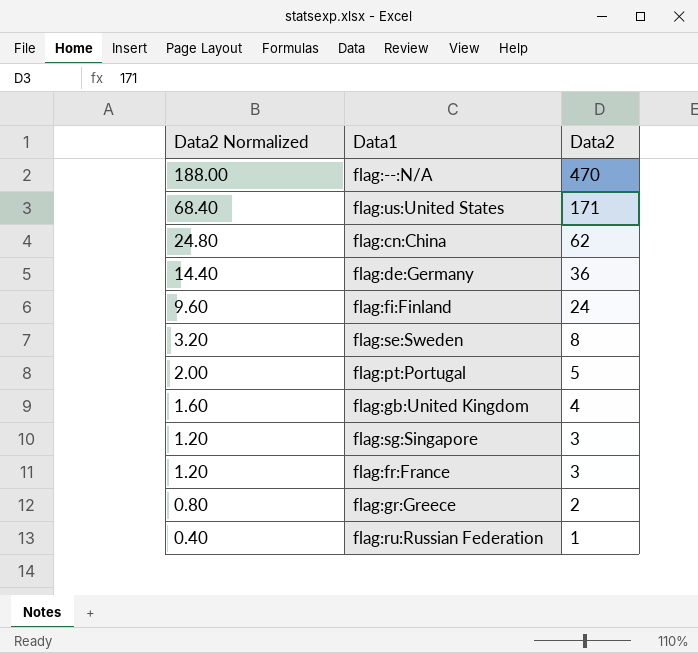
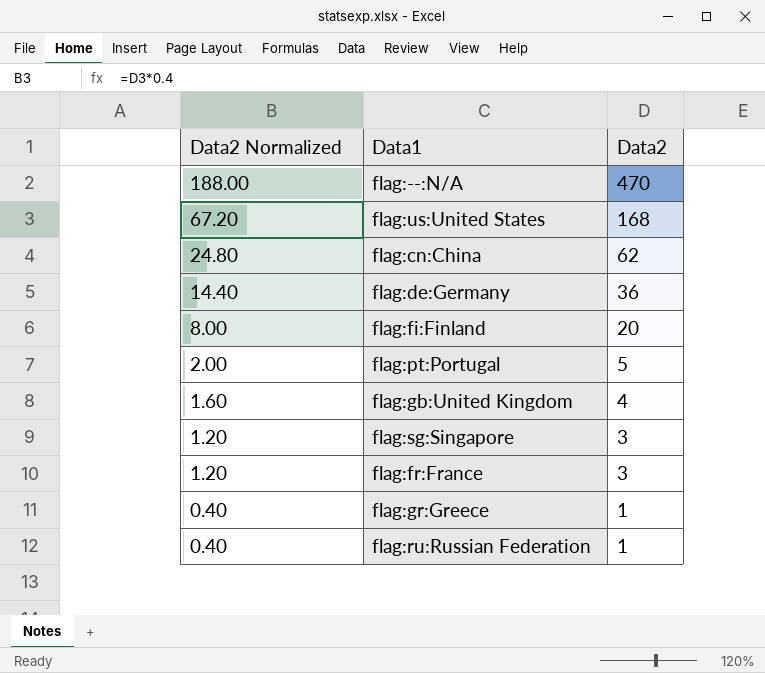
row flag:se:Sweden: 3.20 | 8 -> none
flag:us:United States | Data2 Normalized: 68.40 -> 67.20
flag:us:United States | Data2: 171 -> 168
flag:fi:Finland | Data2 Normalized: 9.60 -> 8.00
flag:fi:Finland | Data2: 24 -> 20
flag:gr:Greece | Data2 Normalized: 0.80 -> 0.40
flag:gr:Greece | Data2: 2 -> 1

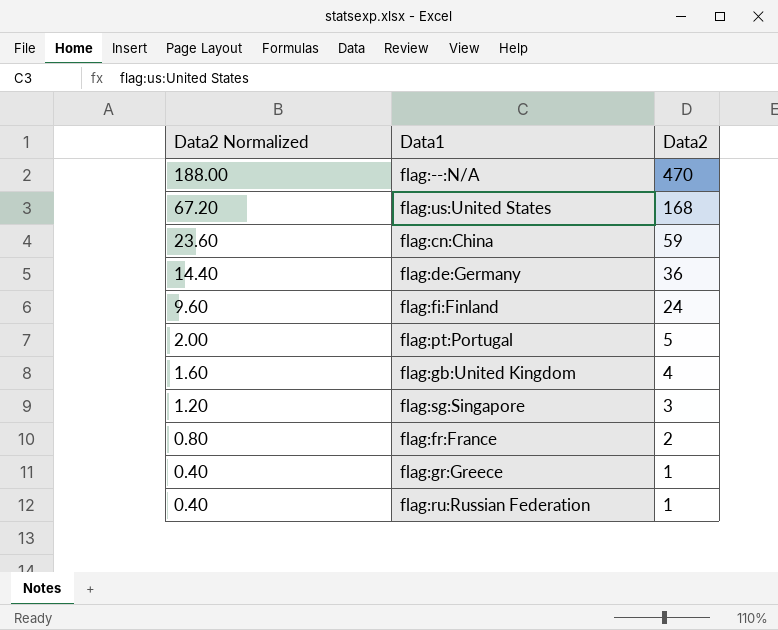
flag:cn:China | Data2 Normalized: 24.80 -> 23.60
flag:cn:China | Data2: 62 -> 59
flag:fi:Finland | Data2 Normalized: 8.00 -> 9.60
flag:fi:Finland | Data2: 20 -> 24
flag:fr:France | Data2 Normalized: 1.20 -> 0.80
flag:fr:France | Data2: 3 -> 2

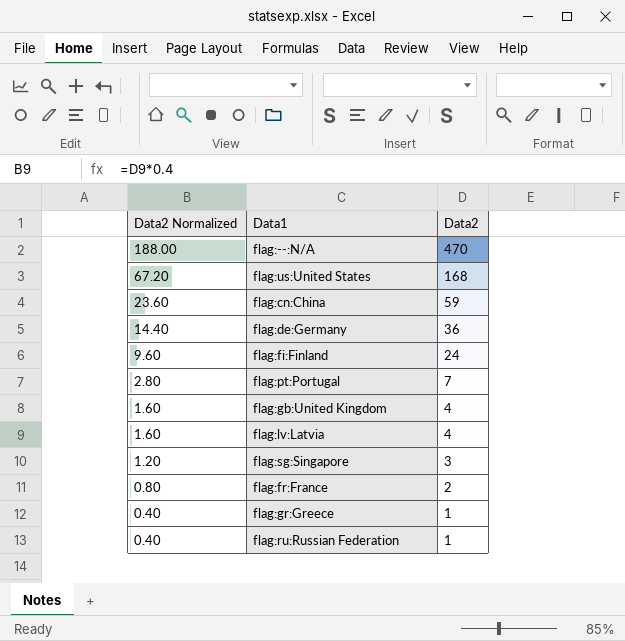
flag:pt:Portugal | Data2 Normalized: 2.00 -> 2.80
flag:pt:Portugal | Data2: 5 -> 7
row flag:lv:Latvia: none -> 1.60 | 4

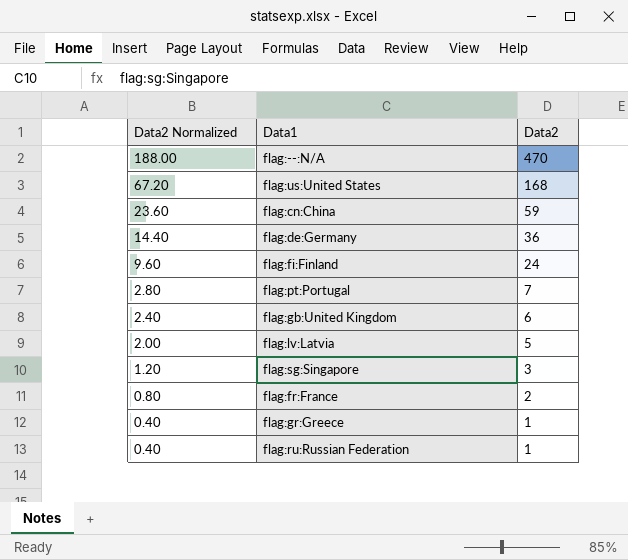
flag:gb:United Kingdom | Data2 Normalized: 1.60 -> 2.40
flag:gb:United Kingdom | Data2: 4 -> 6
flag:lv:Latvia | Data2 Normalized: 1.60 -> 2.00
flag:lv:Latvia | Data2: 4 -> 5

